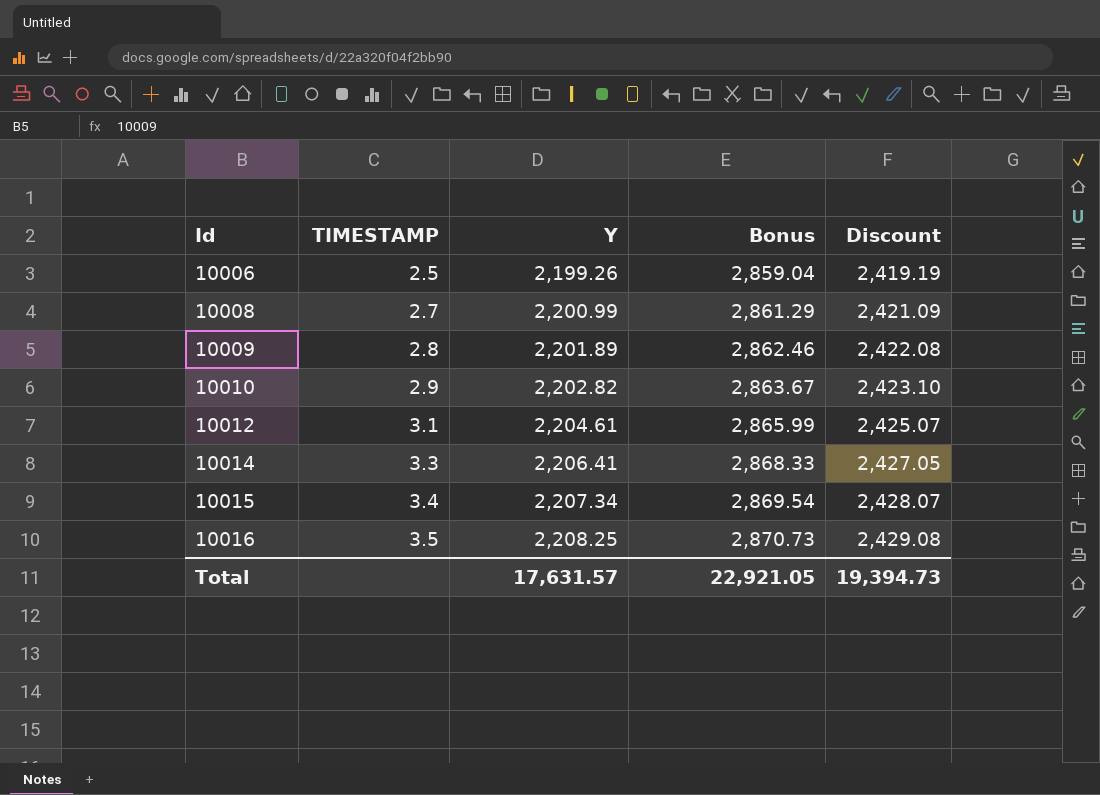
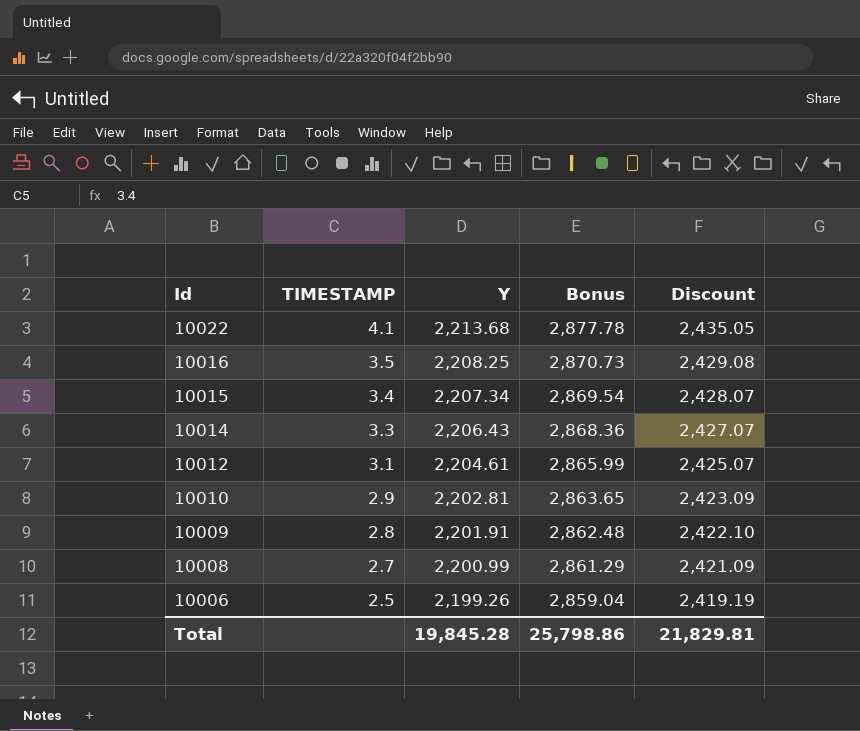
row order: Id ascending -> Id descending
row 10022: none -> 4.1 | 2,213.68 | 2,877.78 | 2,435.05
10014 | Y: 2,206.41 -> 2,206.43
10014 | Bonus: 2,868.33 -> 2,868.36
10014 | Discount: 2,427.05 -> 2,427.07
10010 | Y: 2,202.82 -> 2,202.81
10010 | Bonus: 2,863.67 -> 2,863.65
10010 | Discount: 2,423.10 -> 2,423.09
10009 | Y: 2,201.89 -> 2,201.91
10009 | Bonus: 2,862.46 -> 2,862.48
10009 | Discount: 2,422.08 -> 2,422.10
Total | Y: 17,631.57 -> 19,845.28
Total | Bonus: 22,921.05 -> 25,798.86
Total | Discount: 19,394.73 -> 21,829.81

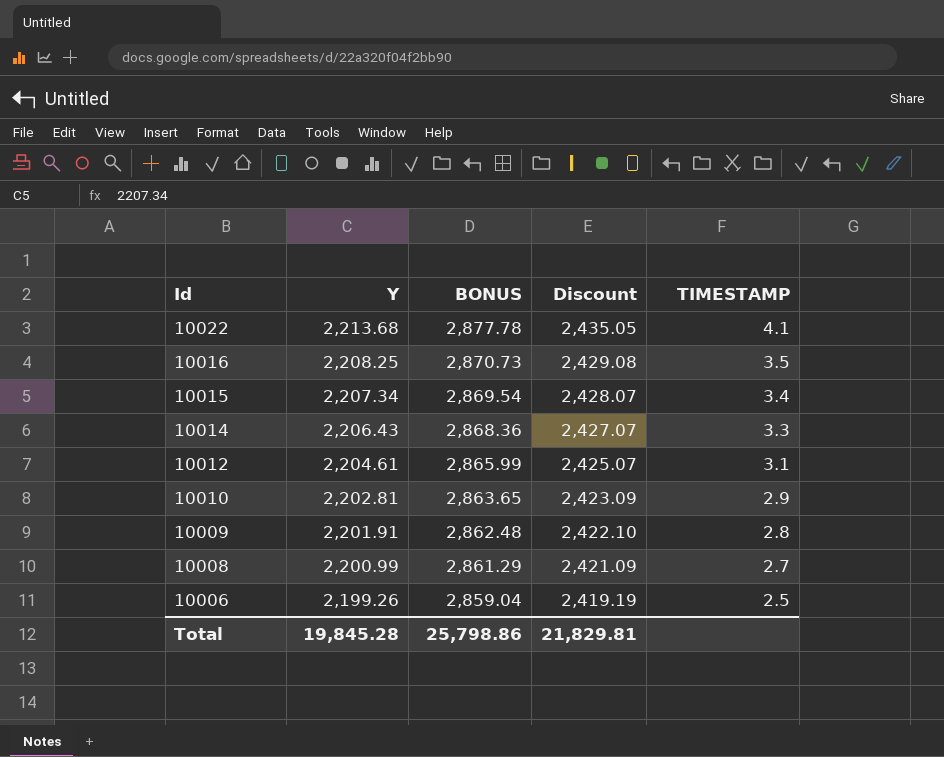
column name: Bonus -> BONUS
column TIMESTAMP | position: 2 -> 5

